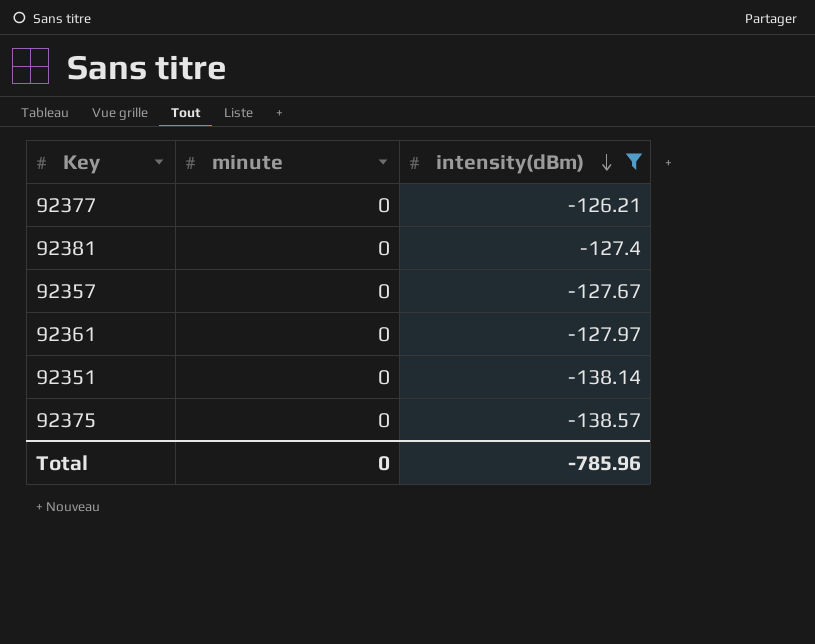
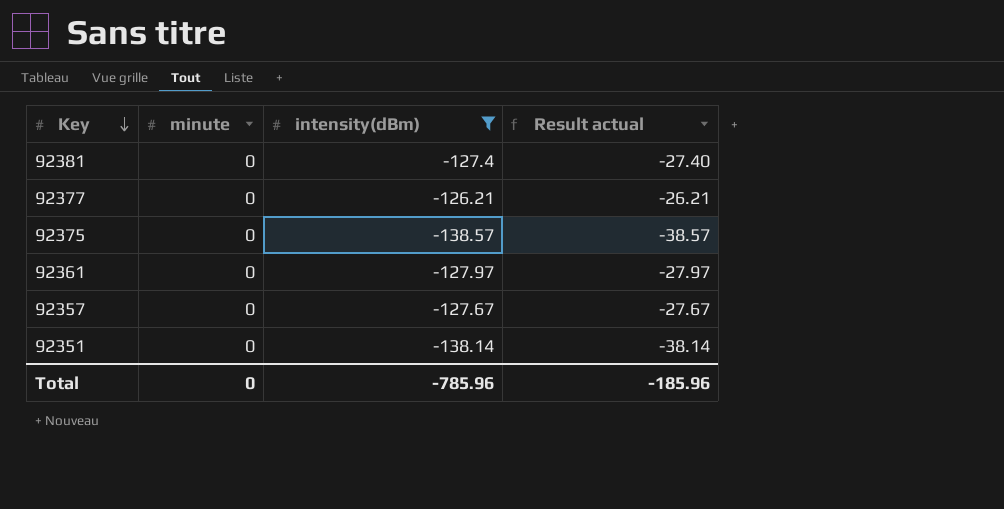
row order: intensity(dBm) descending -> Key descending
column Result actual | formula: none -> [intensity(dBm)] + 100

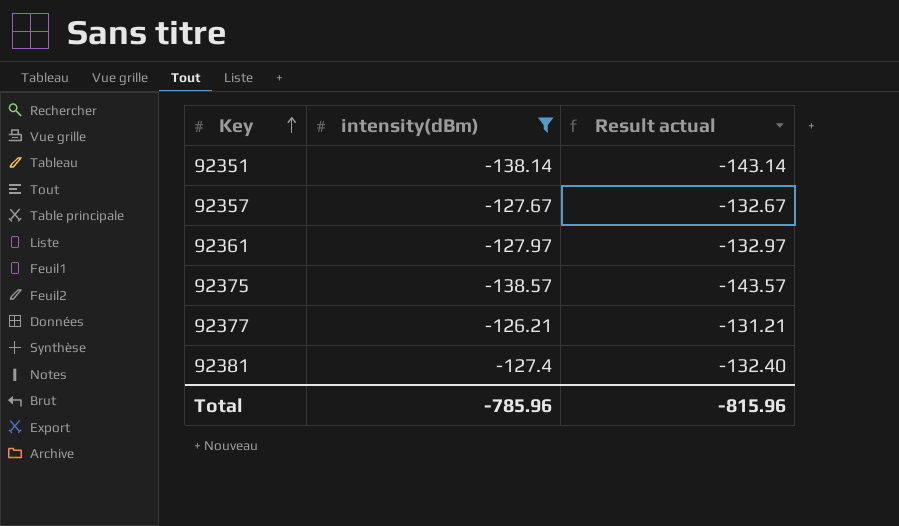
row order: Key descending -> Key ascending
column minute | position: 2 -> none
column Result actual | formula: [intensity(dBm)] + 100 -> [intensity(dBm)] - 5
Total | Result actual: -185.96 -> -815.96

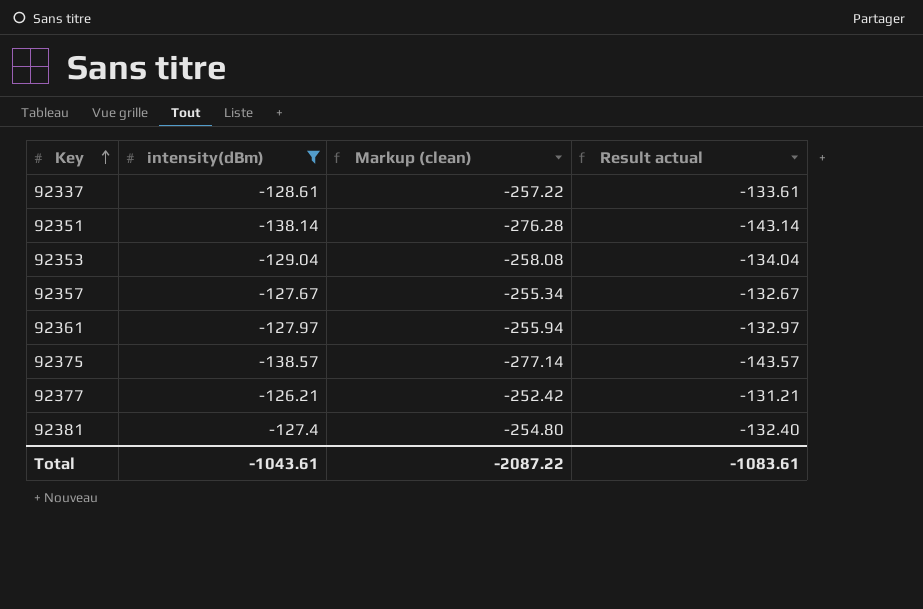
column Markup (clean) | formula: none -> [intensity(dBm)] * 2
row 92337: none -> -128.61 | -257.22 | -133.61
row 92353: none -> -129.04 | -258.08 | -134.04
Total | intensity(dBm): -785.96 -> -1043.61
Total | Result actual: -815.96 -> -1083.61

